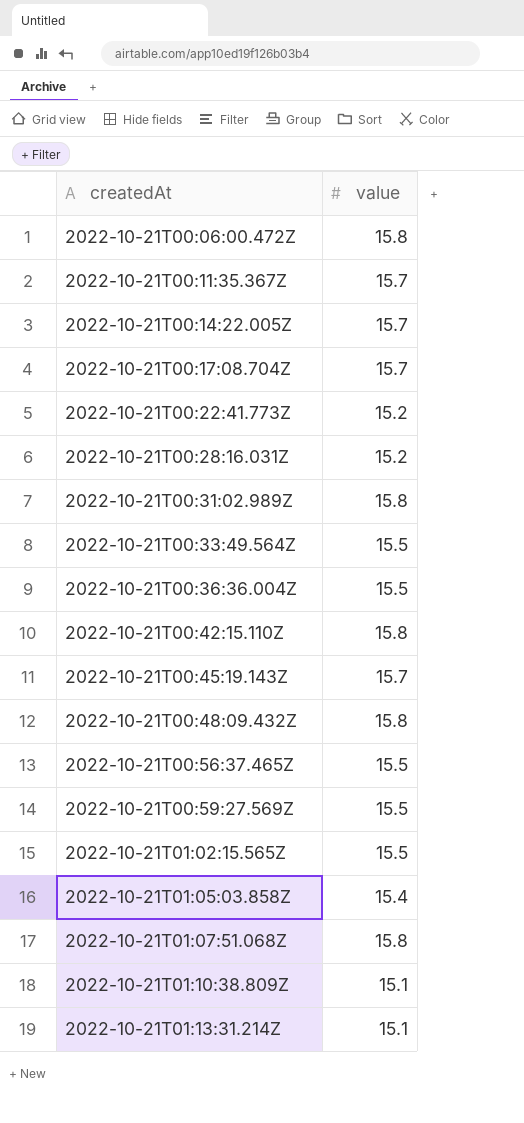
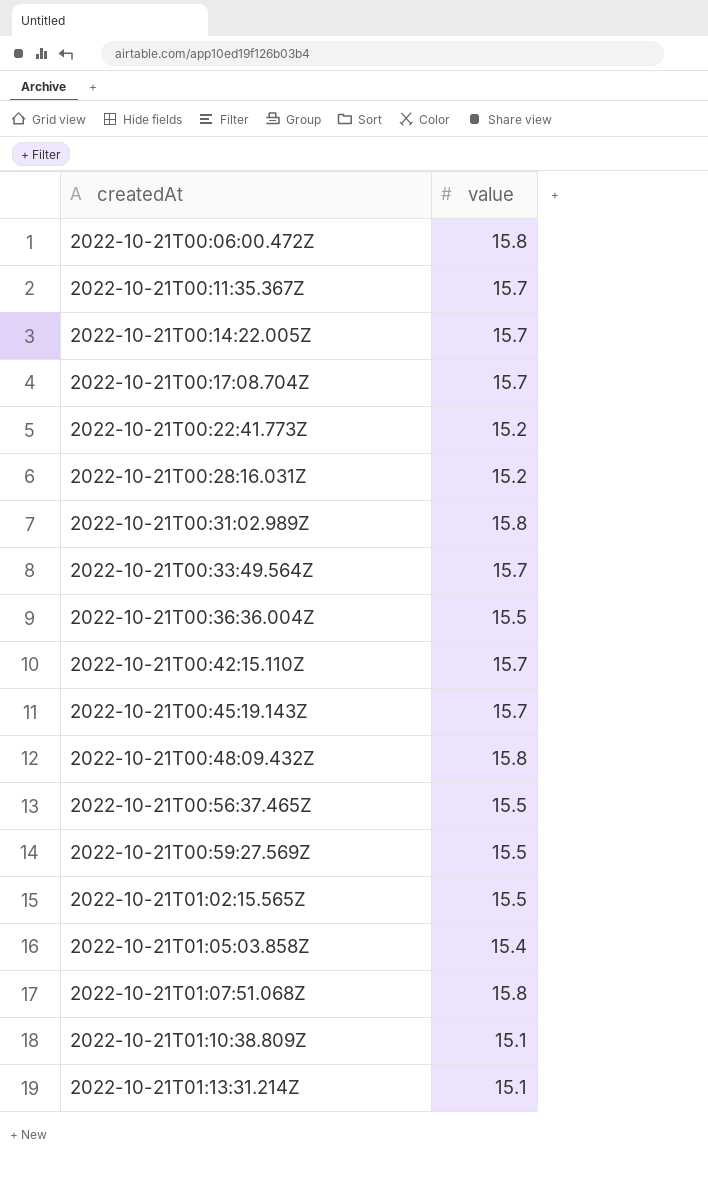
2022-10-21T00:33:49.564Z | value: 15.5 -> 15.7
2022-10-21T00:42:15.110Z | value: 15.8 -> 15.7

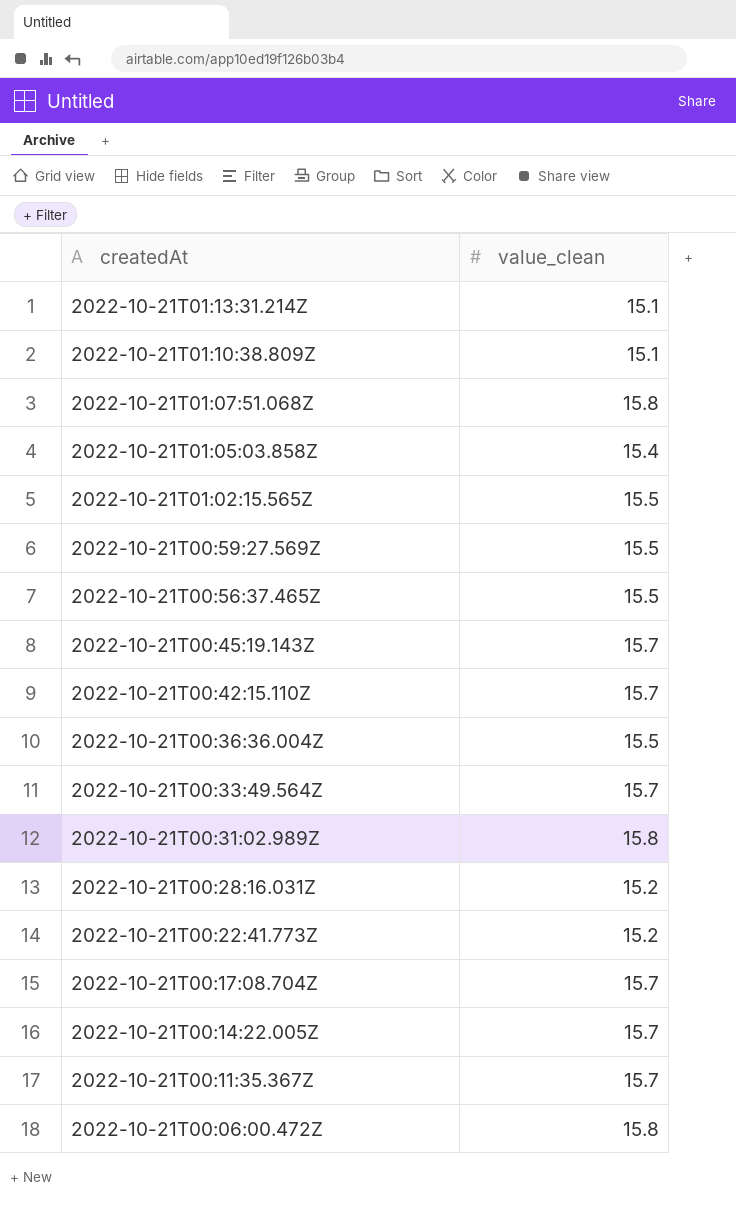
row order: createdAt ascending -> createdAt descending
column name: value -> value_clean
row 2022-10-21T00:48:09.432Z: 15.8 -> none

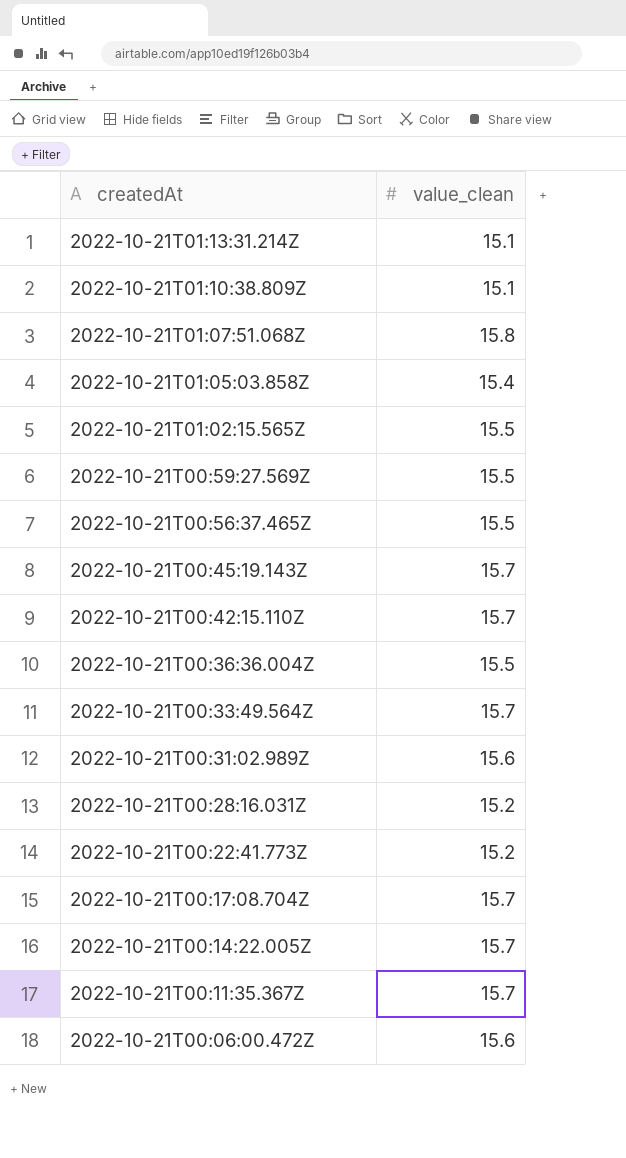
2022-10-21T00:31:02.989Z | value_clean: 15.8 -> 15.6
2022-10-21T00:06:00.472Z | value_clean: 15.8 -> 15.6

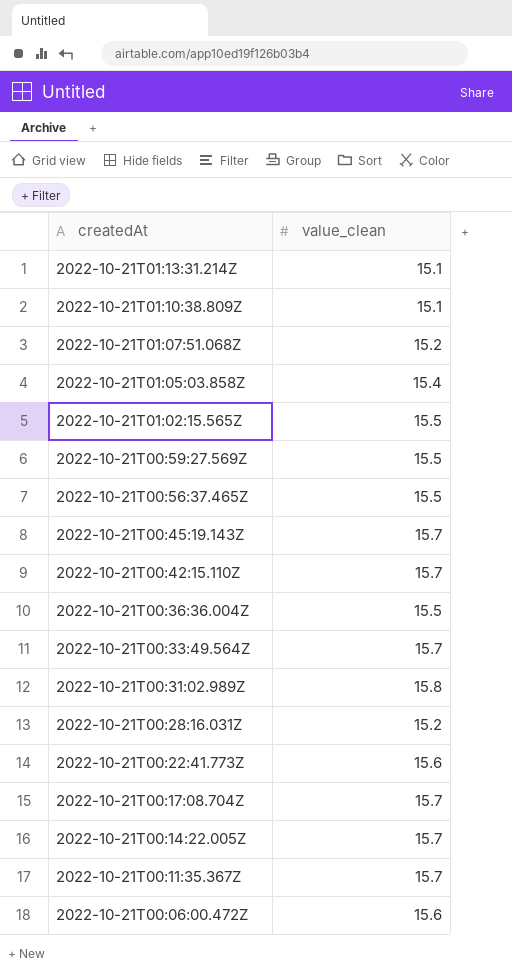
2022-10-21T01:07:51.068Z | value_clean: 15.8 -> 15.2
2022-10-21T00:31:02.989Z | value_clean: 15.6 -> 15.8
2022-10-21T00:22:41.773Z | value_clean: 15.2 -> 15.6

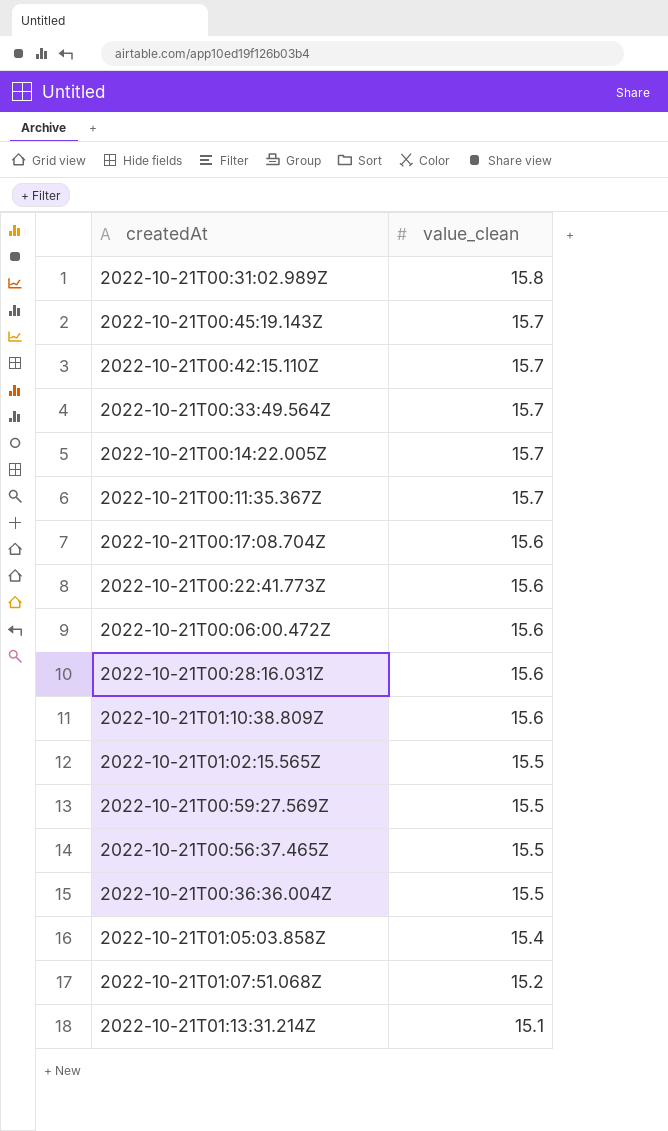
row order: createdAt descending -> value_clean descending
2022-10-21T00:17:08.704Z | value_clean: 15.7 -> 15.6
2022-10-21T00:28:16.031Z | value_clean: 15.2 -> 15.6
2022-10-21T01:10:38.809Z | value_clean: 15.1 -> 15.6

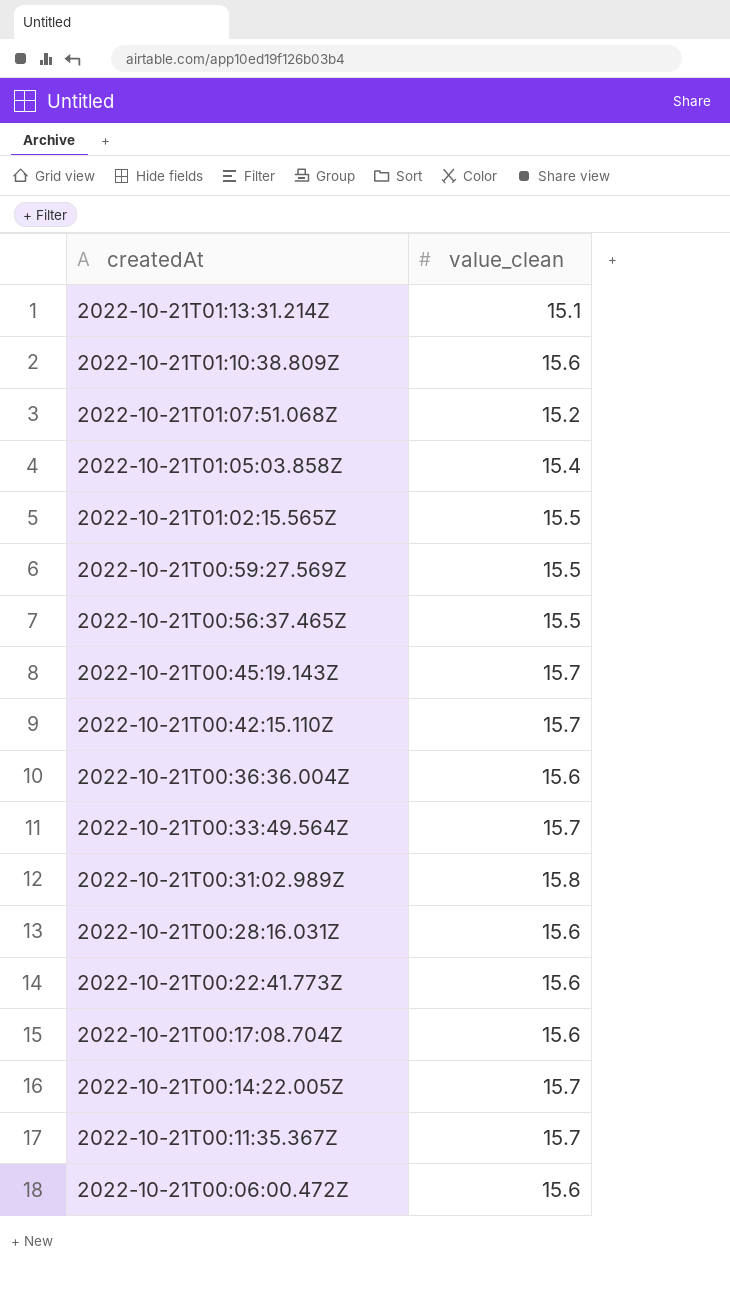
row order: value_clean descending -> createdAt descending
2022-10-21T00:36:36.004Z | value_clean: 15.5 -> 15.6

